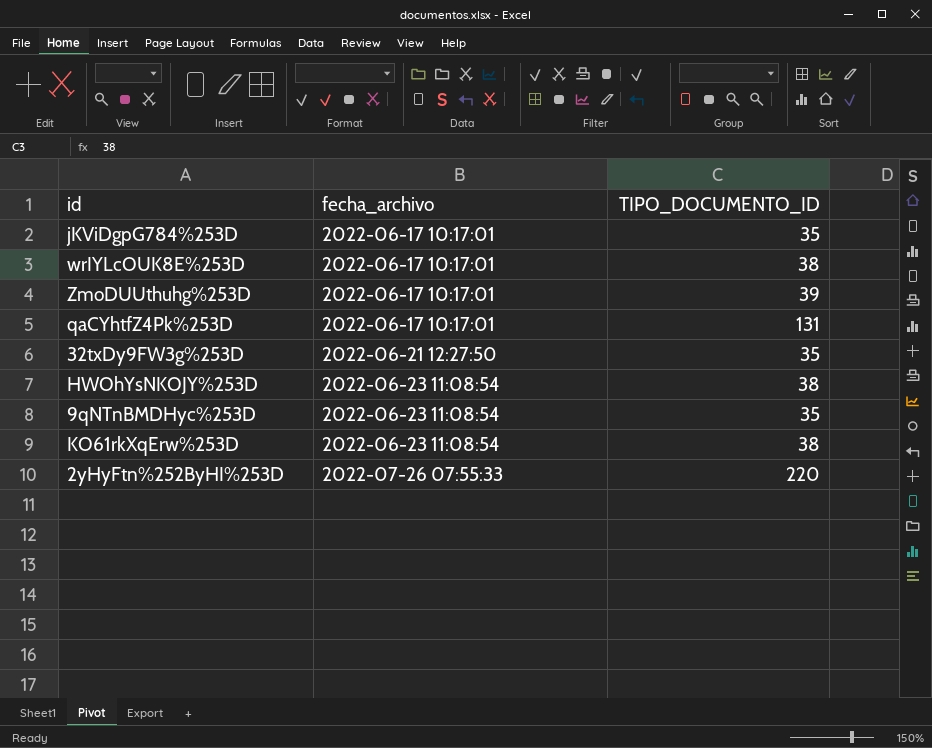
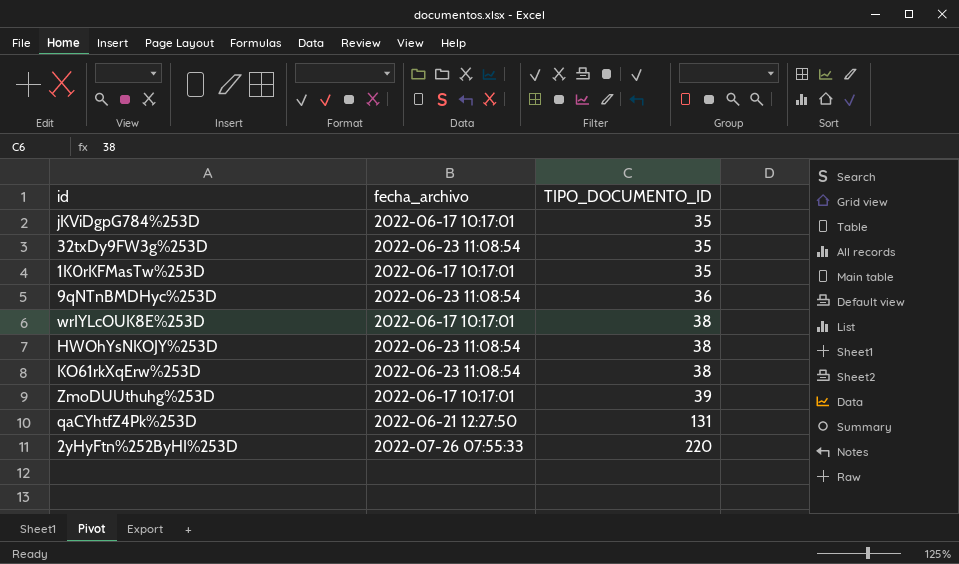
row order: fecha_archivo ascending -> TIPO_DOCUMENTO_ID ascending
32txDy9FW3g%253D | fecha_archivo: 2022-06-21 12:27:50 -> 2022-06-23 11:08:54
row 1K0rKFMasTw%253D: none -> 2022-06-17 10:17:01 | 35
9qNTnBMDHyc%253D | TIPO_DOCUMENTO_ID: 35 -> 36
qaCYhtfZ4Pk%253D | fecha_archivo: 2022-06-17 10:17:01 -> 2022-06-21 12:27:50

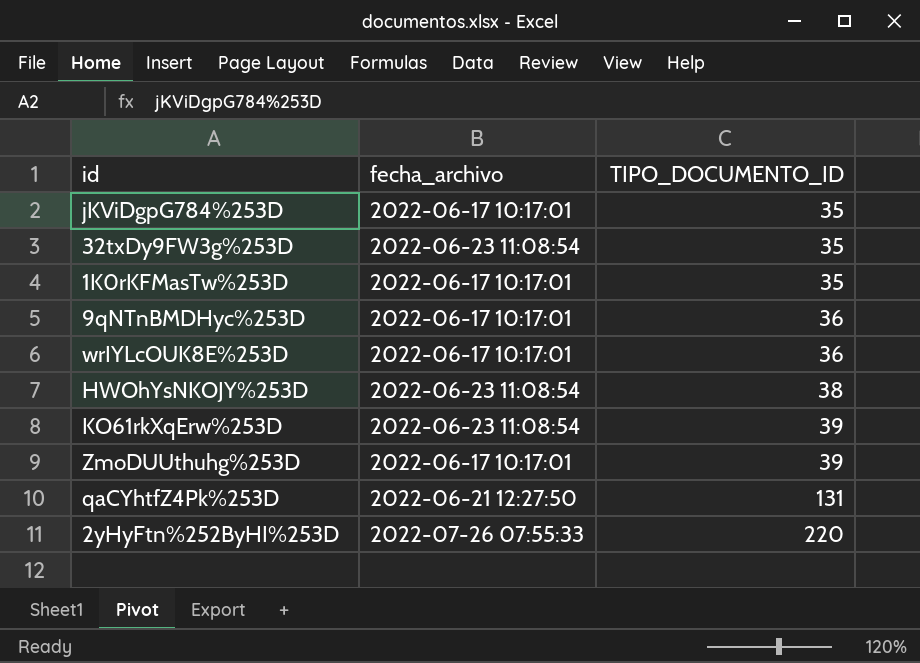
9qNTnBMDHyc%253D | fecha_archivo: 2022-06-23 11:08:54 -> 2022-06-17 10:17:01
wrIYLcOUK8E%253D | TIPO_DOCUMENTO_ID: 38 -> 36
KO61rkXqErw%253D | TIPO_DOCUMENTO_ID: 38 -> 39

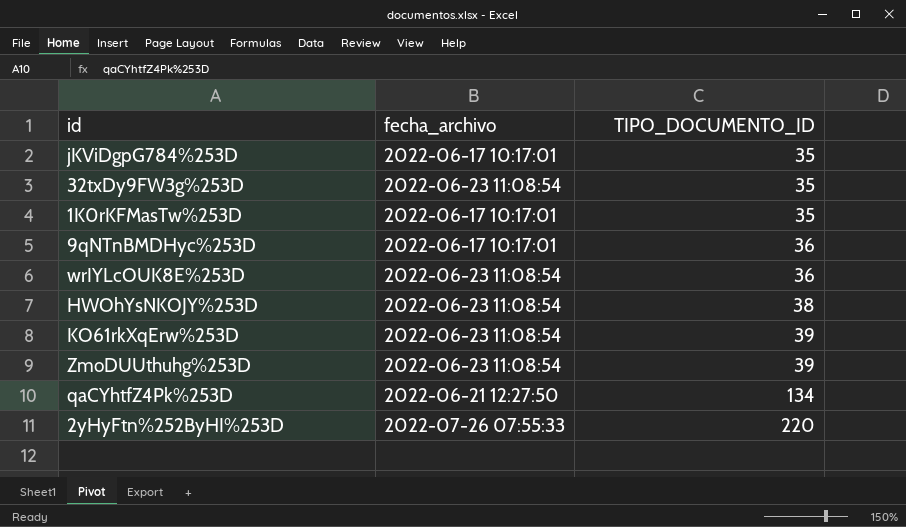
wrIYLcOUK8E%253D | fecha_archivo: 2022-06-17 10:17:01 -> 2022-06-23 11:08:54
ZmoDUUthuhg%253D | fecha_archivo: 2022-06-17 10:17:01 -> 2022-06-23 11:08:54
qaCYhtfZ4Pk%253D | TIPO_DOCUMENTO_ID: 131 -> 134

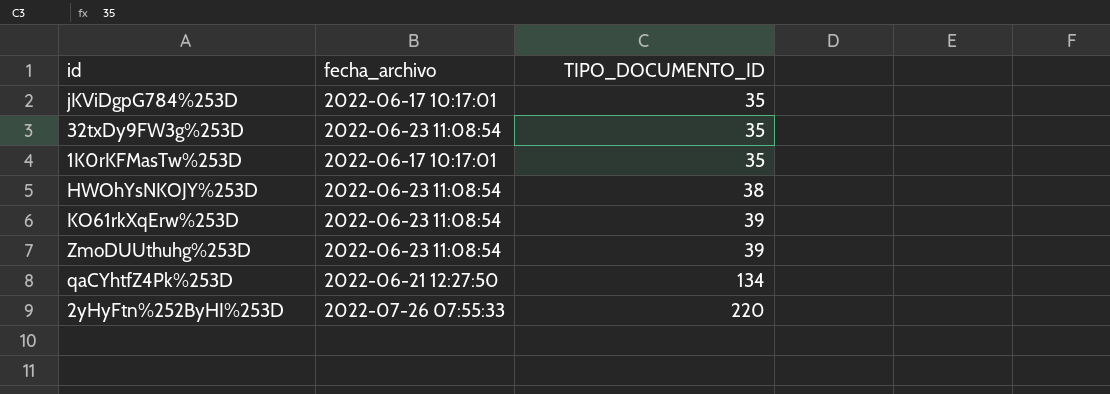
row 9qNTnBMDHyc%253D: 2022-06-17 10:17:01 | 36 -> none
row wrIYLcOUK8E%253D: 2022-06-23 11:08:54 | 36 -> none

